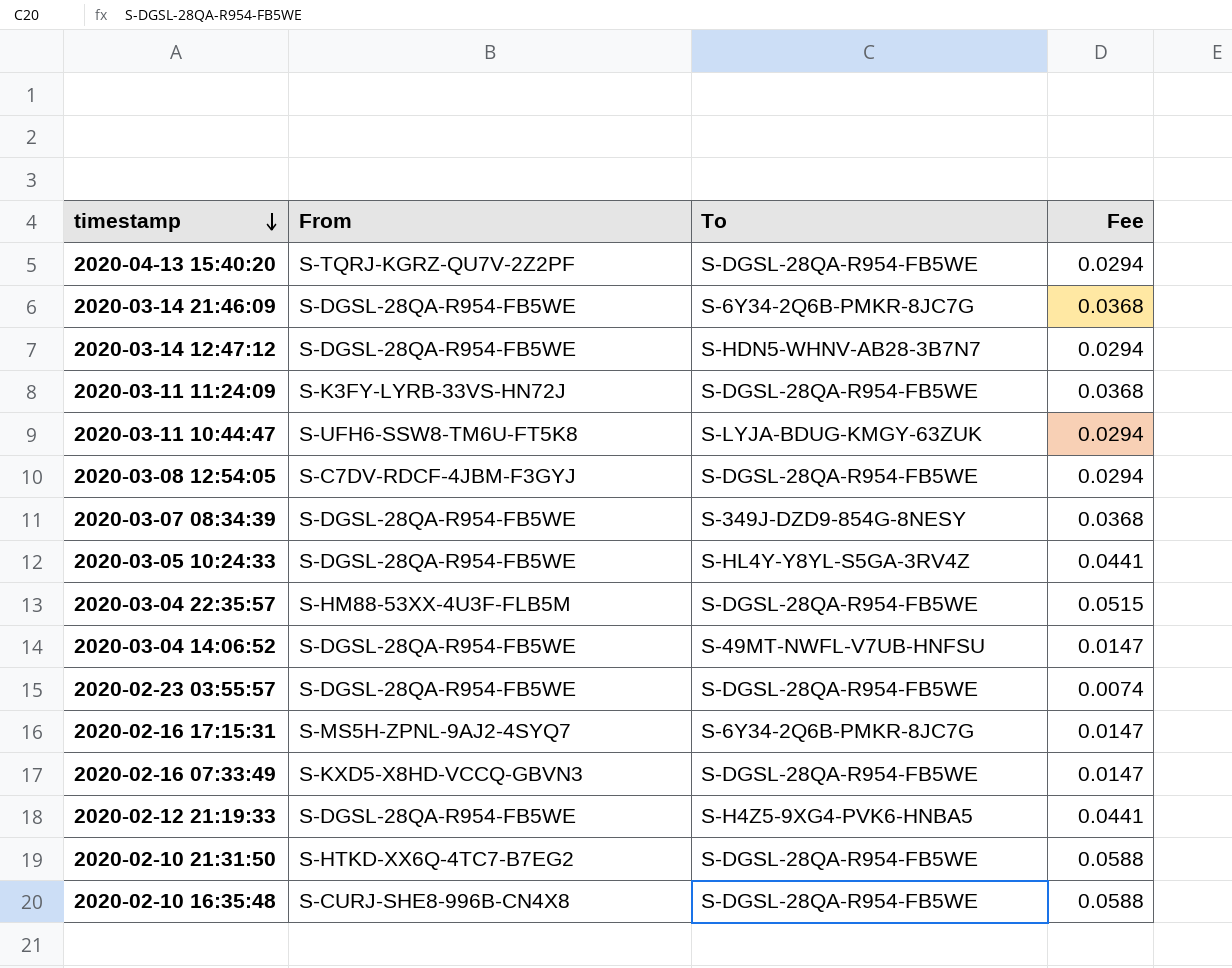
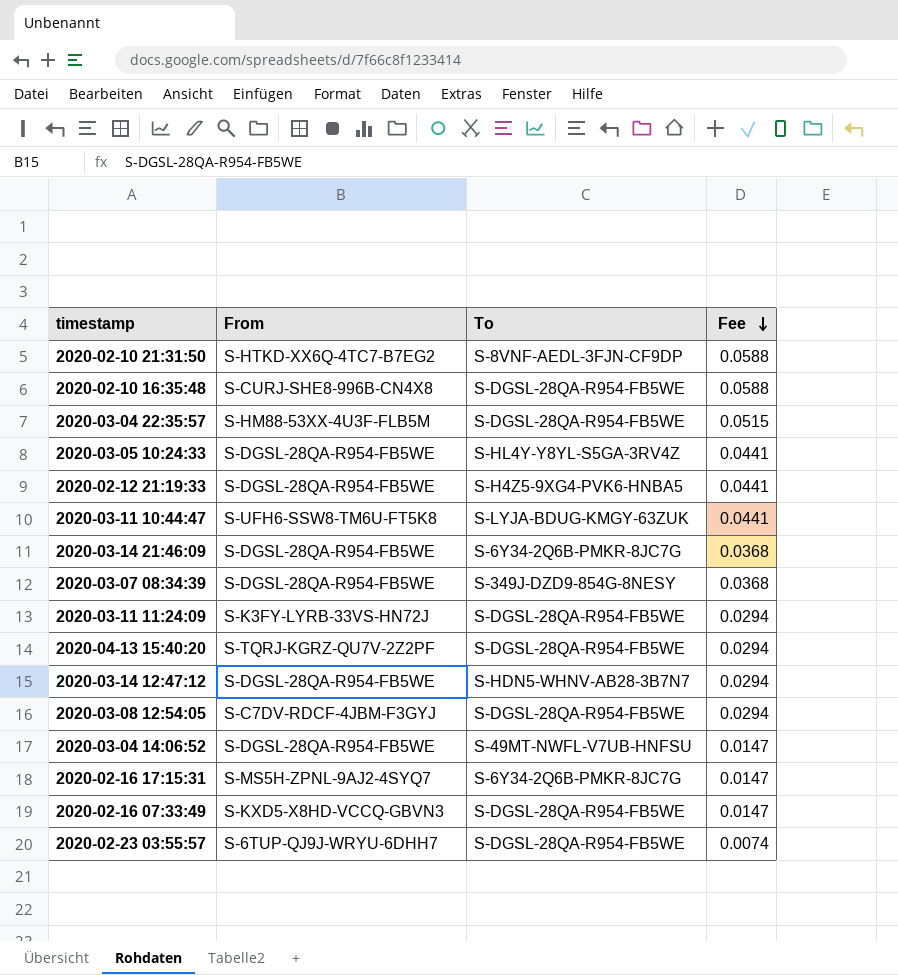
row order: timestamp descending -> Fee descending
2020-02-10 21:31:50 | To: S-DGSL-28QA-R954-FB5WE -> S-8VNF-AEDL-3FJN-CF9DP
2020-03-11 10:44:47 | Fee: 0.0294 -> 0.0441
2020-03-11 11:24:09 | Fee: 0.0368 -> 0.0294
2020-02-23 03:55:57 | From: S-DGSL-28QA-R954-FB5WE -> S-6TUP-QJ9J-WRYU-6DHH7

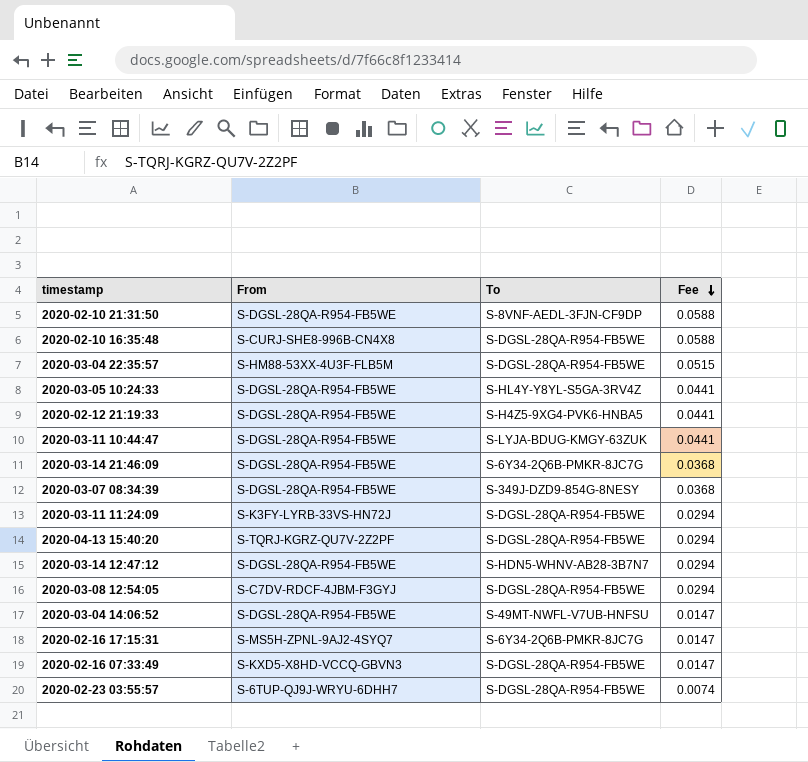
2020-02-10 21:31:50 | From: S-HTKD-XX6Q-4TC7-B7EG2 -> S-DGSL-28QA-R954-FB5WE
2020-03-11 10:44:47 | From: S-UFH6-SSW8-TM6U-FT5K8 -> S-DGSL-28QA-R954-FB5WE

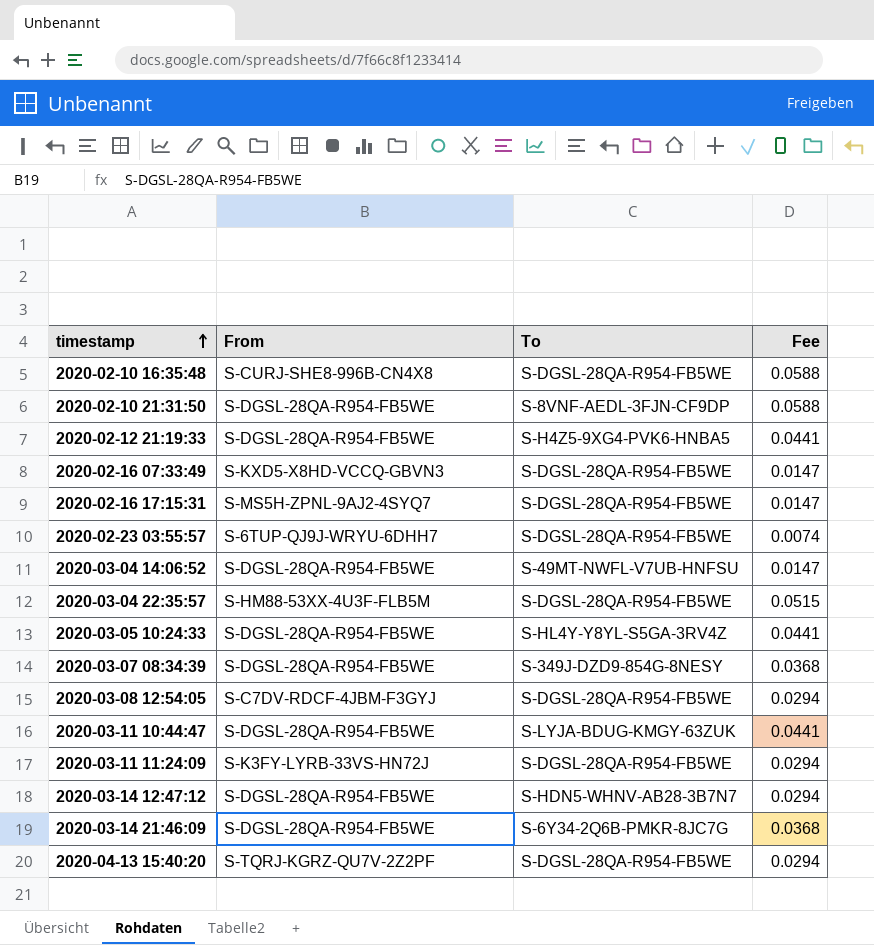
row order: Fee descending -> timestamp ascending
2020-02-16 17:15:31 | To: S-6Y34-2Q6B-PMKR-8JC7G -> S-DGSL-28QA-R954-FB5WE

